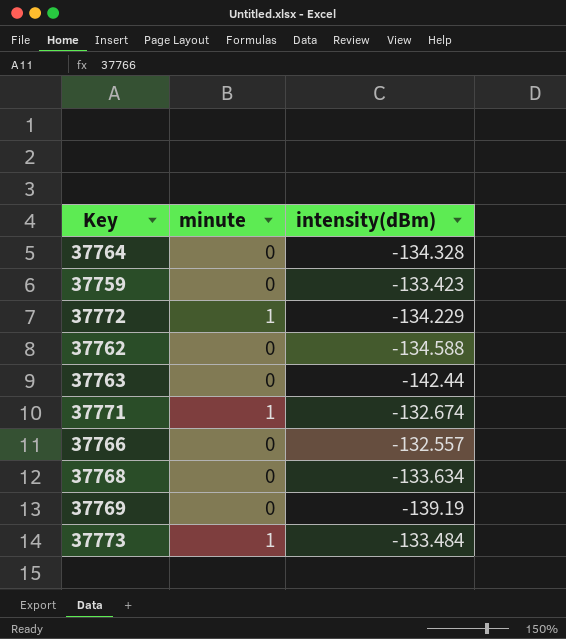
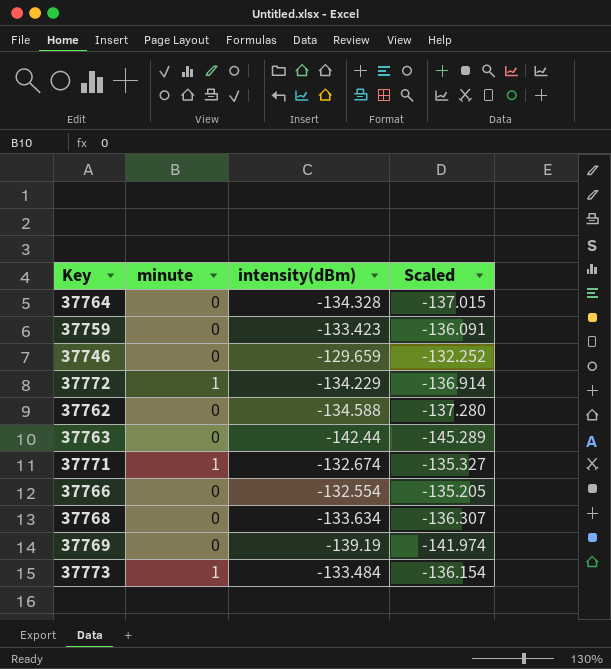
column Scaled | formula: none -> [intensity(dBm)] * 1.02
row 37746: none -> 0 | -129.659 | -132.252
37766 | intensity(dBm): -132.557 -> -132.554

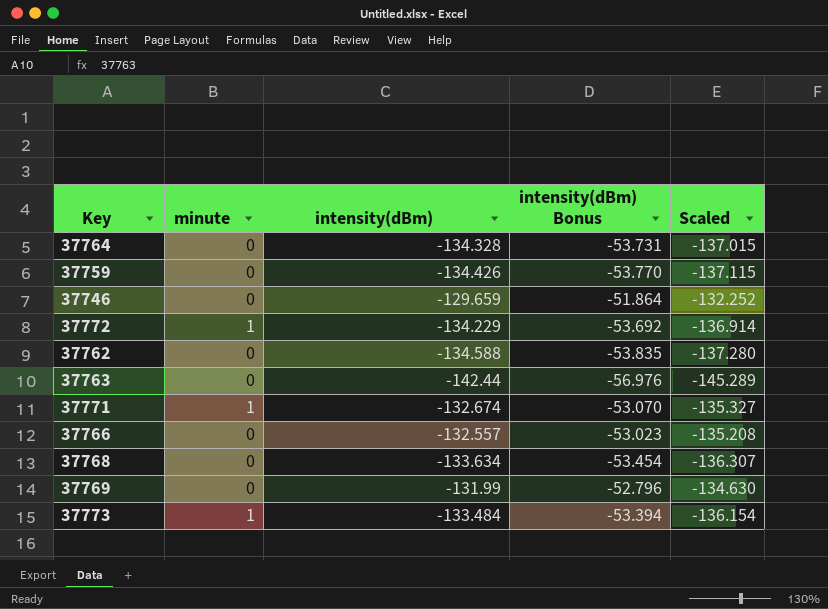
column intensity(dBm) Bonus | formula: none -> [intensity(dBm)] * 0.4
37759 | intensity(dBm): -133.423 -> -134.426
37759 | Scaled: -136.091 -> -137.115
37766 | intensity(dBm): -132.554 -> -132.557
37766 | Scaled: -135.205 -> -135.208
37769 | intensity(dBm): -139.19 -> -131.99
37769 | Scaled: -141.974 -> -134.630

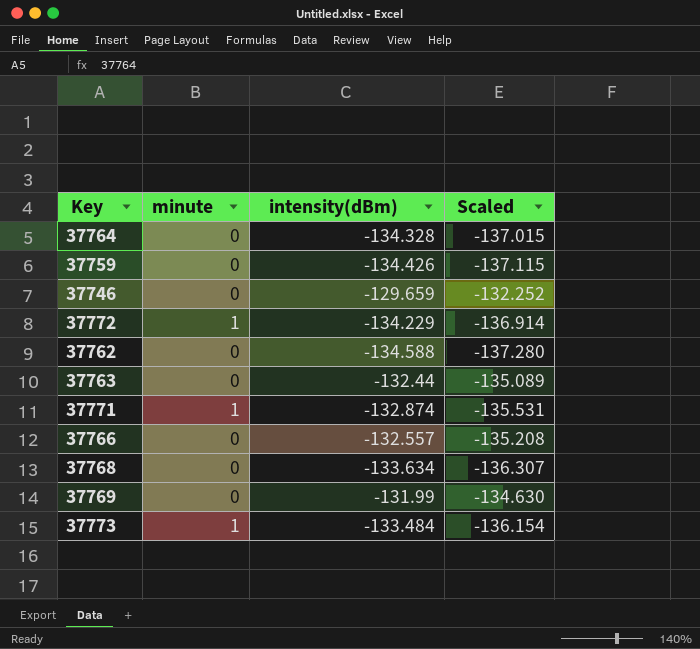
column intensity(dBm) Bonus | formula: [intensity(dBm)] * 0.4 -> none
37763 | intensity(dBm): -142.44 -> -132.44
37763 | Scaled: -145.289 -> -135.089
37771 | intensity(dBm): -132.674 -> -132.874
37771 | Scaled: -135.327 -> -135.531

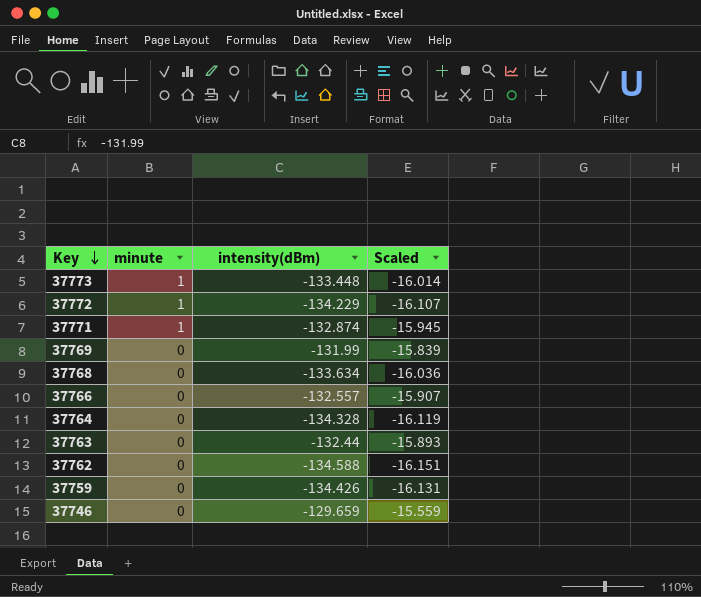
row order: none -> Key descending
column Scaled | formula: [intensity(dBm)] * 1.02 -> [intensity(dBm)] * 0.12
37773 | intensity(dBm): -133.484 -> -133.448

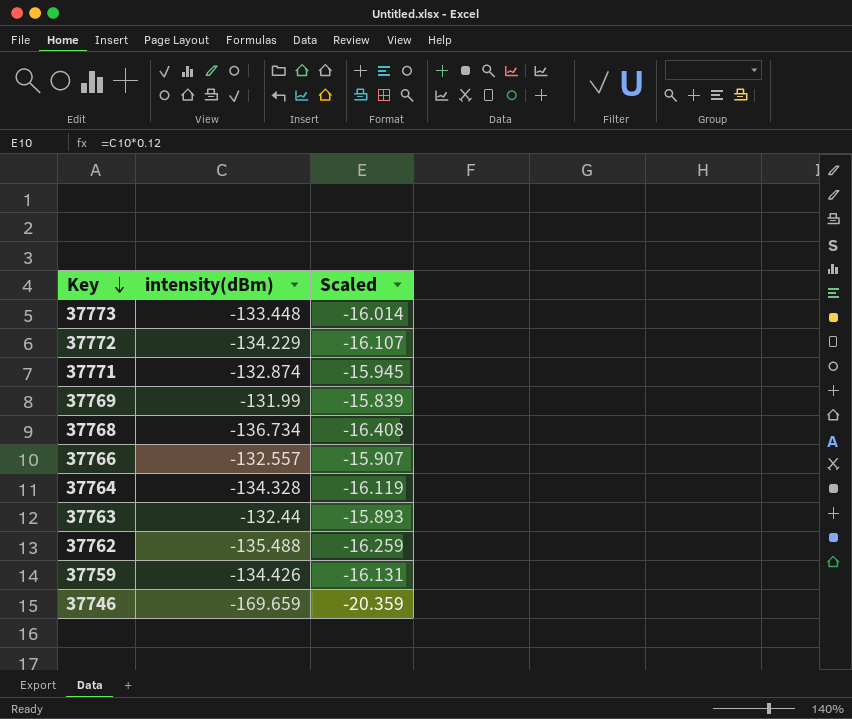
column minute | position: 2 -> none
37768 | intensity(dBm): -133.634 -> -136.734
37768 | Scaled: -16.036 -> -16.408
37762 | intensity(dBm): -134.588 -> -135.488
37762 | Scaled: -16.151 -> -16.259
37746 | intensity(dBm): -129.659 -> -169.659
37746 | Scaled: -15.559 -> -20.359

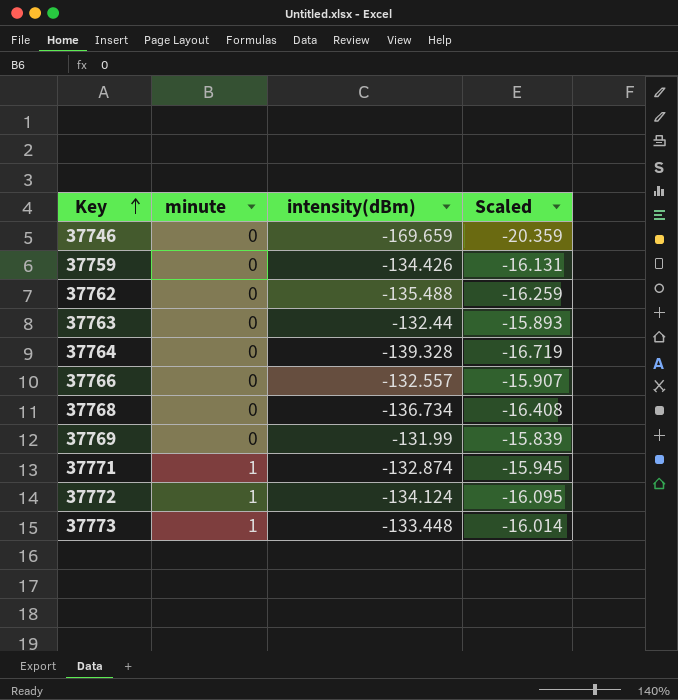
row order: Key descending -> Key ascending
column minute | position: none -> 2
37764 | intensity(dBm): -134.328 -> -139.328
37764 | Scaled: -16.119 -> -16.719
37772 | intensity(dBm): -134.229 -> -134.124
37772 | Scaled: -16.107 -> -16.095

